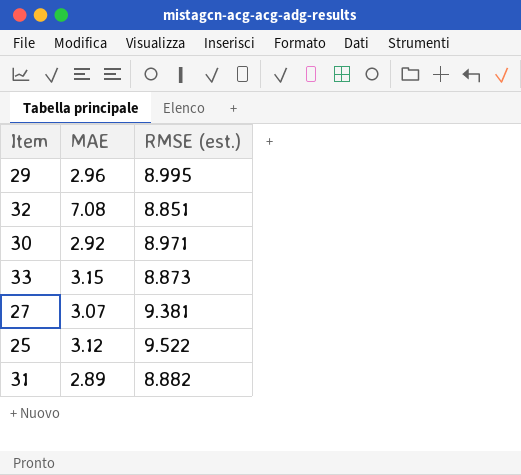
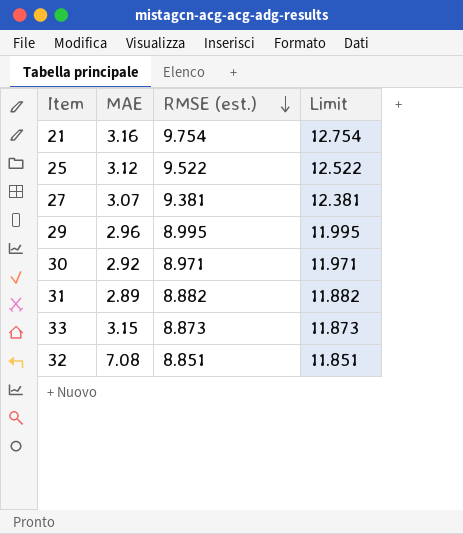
row order: none -> RMSE (est.) descending
column Limit | formula: none -> [RMSE (est.)] + 3
row 21: none -> 3.16 | 9.754 | 12.754

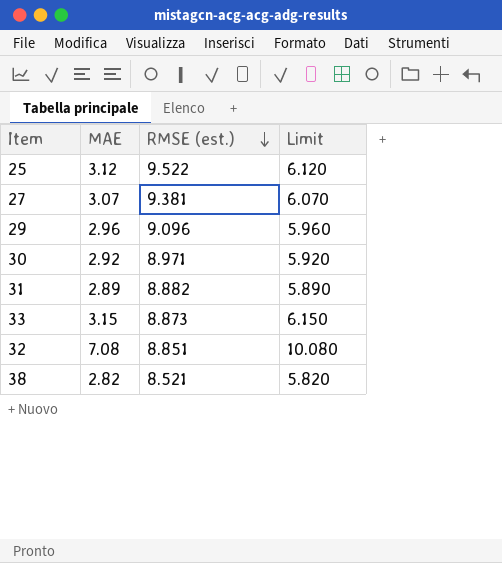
column Limit | formula: [RMSE (est.)] + 3 -> [MAE] + 3
row 21: 3.16 | 9.754 | 12.754 -> none
29 | RMSE (est.): 8.995 -> 9.096
row 38: none -> 2.82 | 8.521 | 5.820

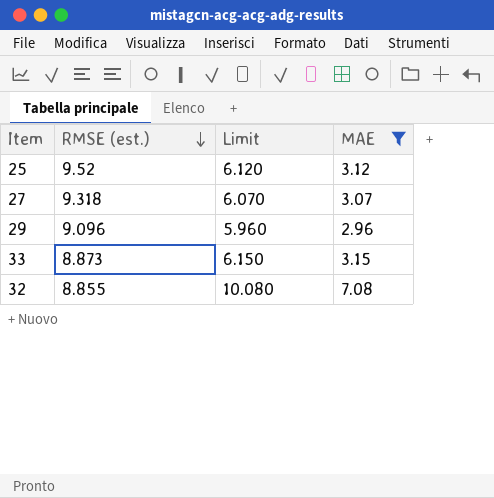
filter: none -> MAE >= 2.96
column MAE | position: 2 -> 4
25 | RMSE (est.): 9.522 -> 9.52
27 | RMSE (est.): 9.381 -> 9.318
32 | RMSE (est.): 8.851 -> 8.855

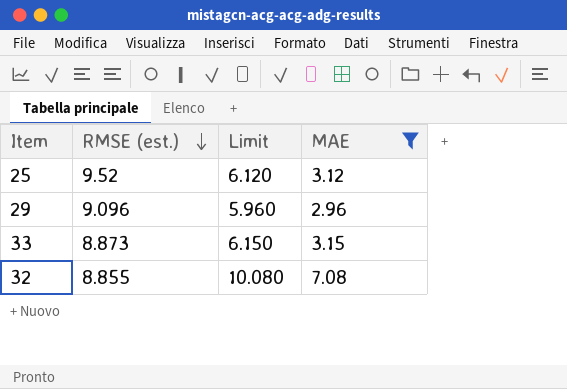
row 27: 9.318 | 6.070 | 3.07 -> none

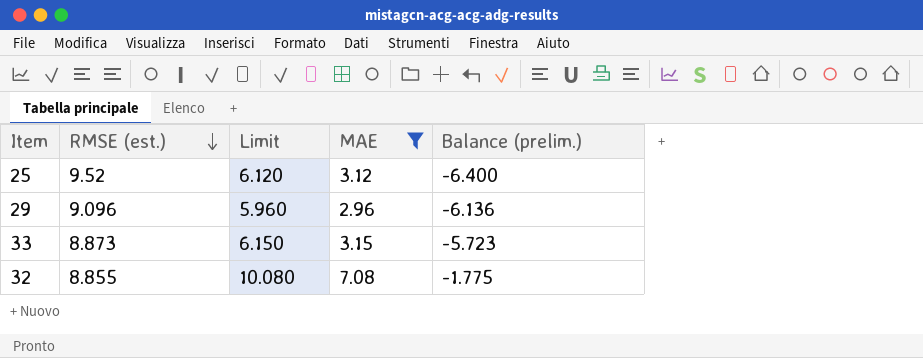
column Balance (prelim.) | formula: none -> [MAE] - [RMSE (est.)]

